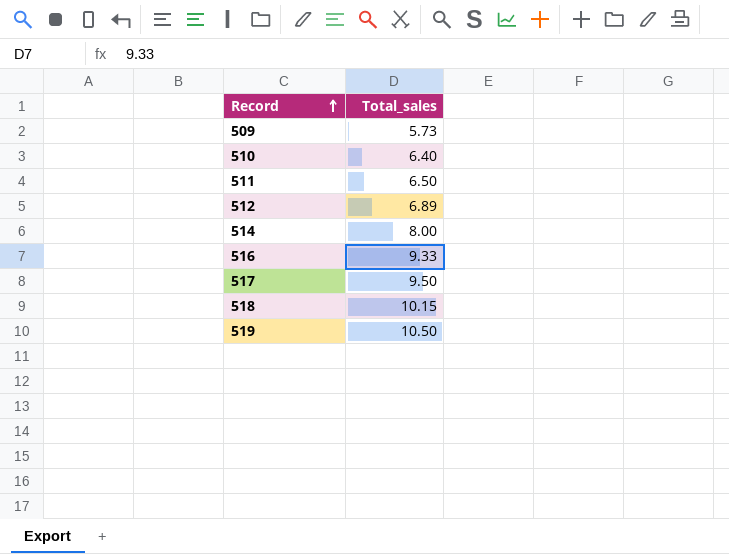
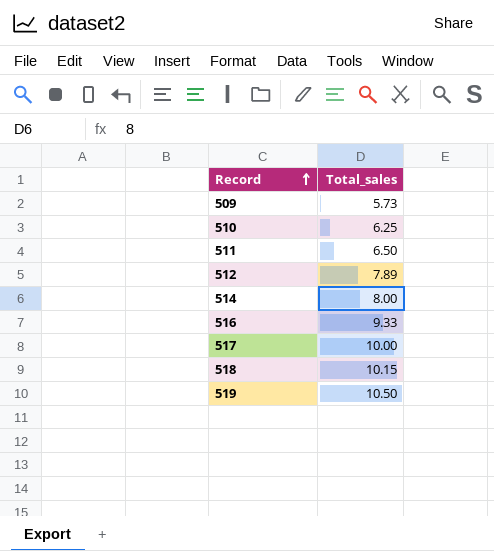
510 | Total_sales: 6.40 -> 6.25
512 | Total_sales: 6.89 -> 7.89
517 | Total_sales: 9.50 -> 10.00

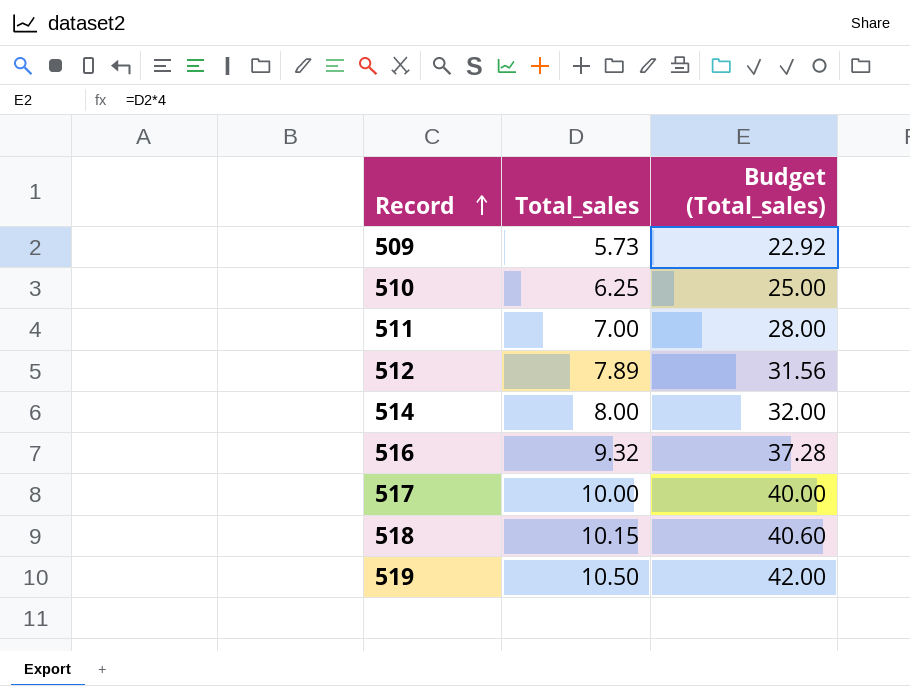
column Budget (Total_sales) | formula: none -> [Total_sales] * 4
511 | Total_sales: 6.50 -> 7.00
516 | Total_sales: 9.33 -> 9.32

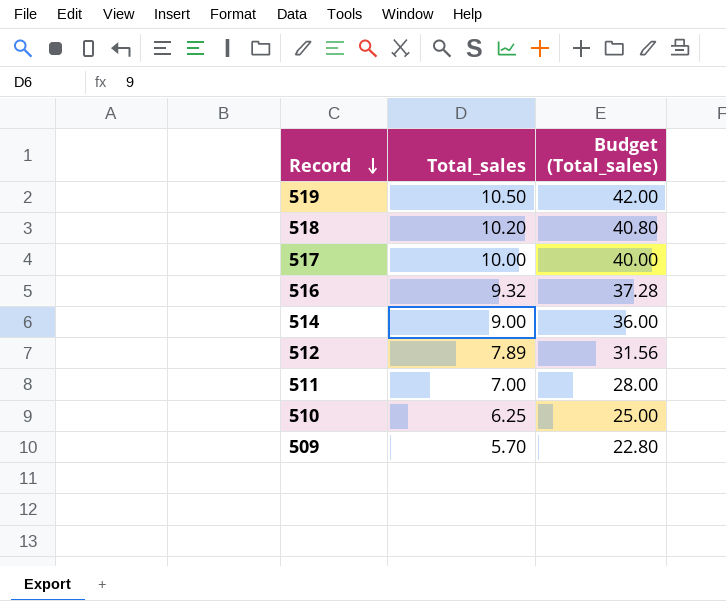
row order: Record ascending -> Record descending
518 | Total_sales: 10.15 -> 10.20
518 | Budget (Total_sales): 40.60 -> 40.80
514 | Total_sales: 8.00 -> 9.00
514 | Budget (Total_sales): 32.00 -> 36.00
509 | Total_sales: 5.73 -> 5.70
509 | Budget (Total_sales): 22.92 -> 22.80

